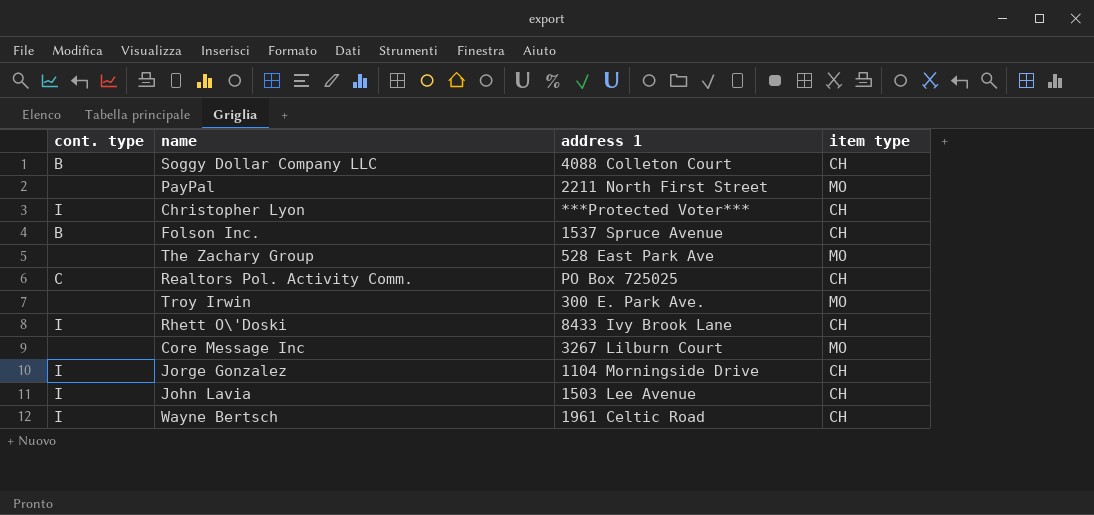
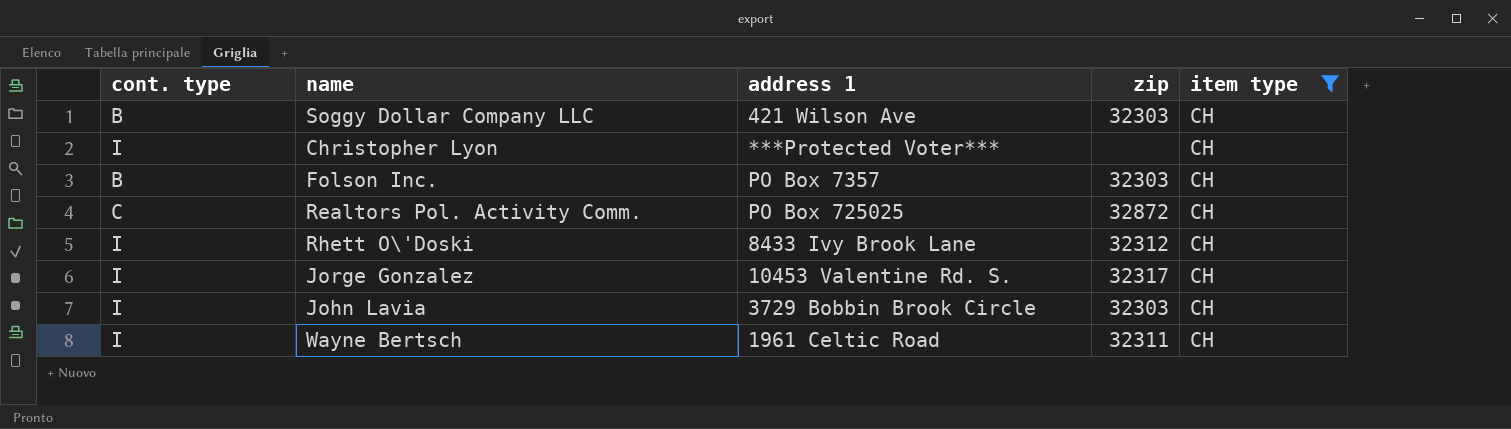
filter: none -> item type = CH
column zip | position: none -> 4
Soggy Dollar Company LLC | address 1: 4088 Colleton Court -> 421 Wilson Ave
Folson Inc. | address 1: 1537 Spruce Avenue -> PO Box 7357
Jorge Gonzalez | address 1: 1104 Morningside Drive -> 10453 Valentine Rd. S.
John Lavia | address 1: 1503 Lee Avenue -> 3729 Bobbin Brook Circle

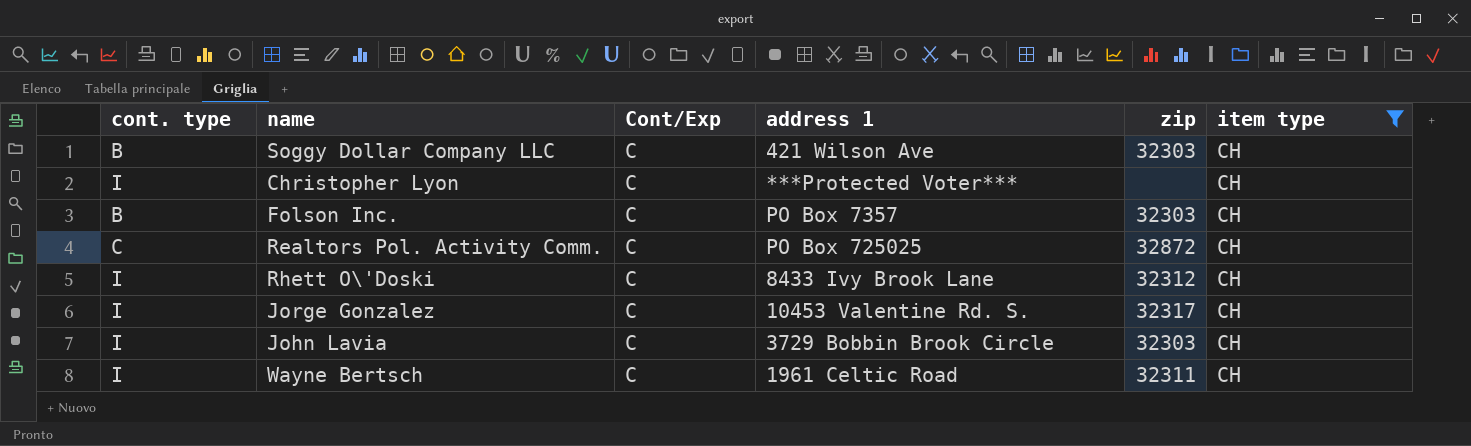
column Cont/Exp | position: none -> 3

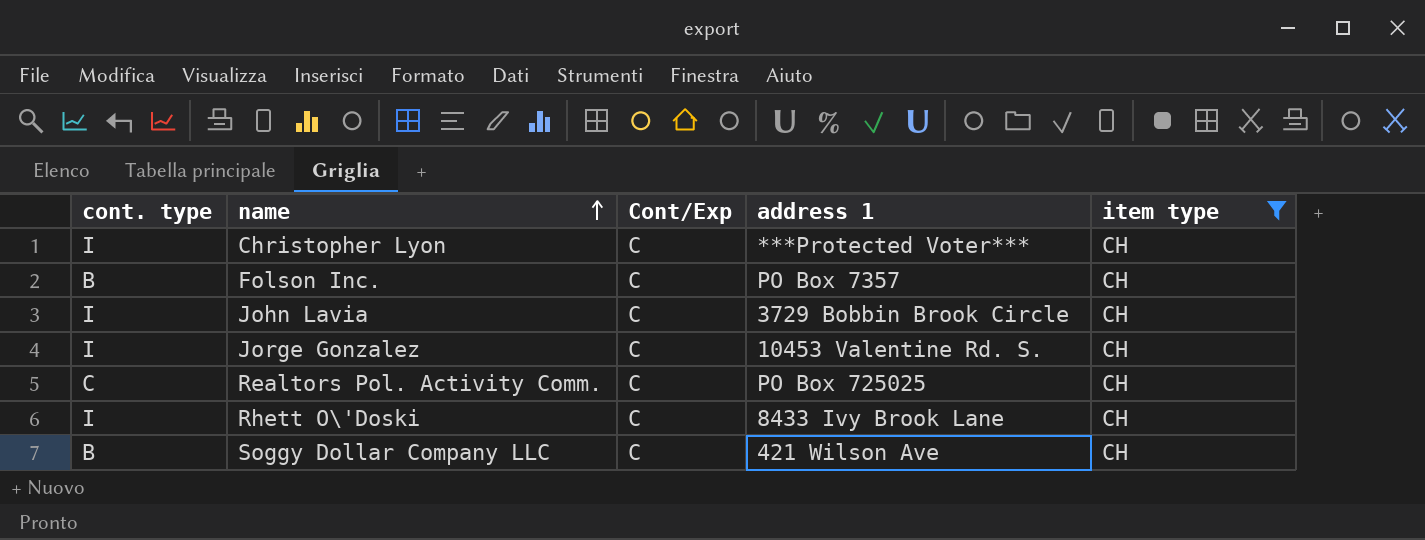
row order: none -> name ascending
column zip | position: 5 -> none
row Wayne Bertsch: I | C | 1961 Celtic Road | 32311 | CH -> none

